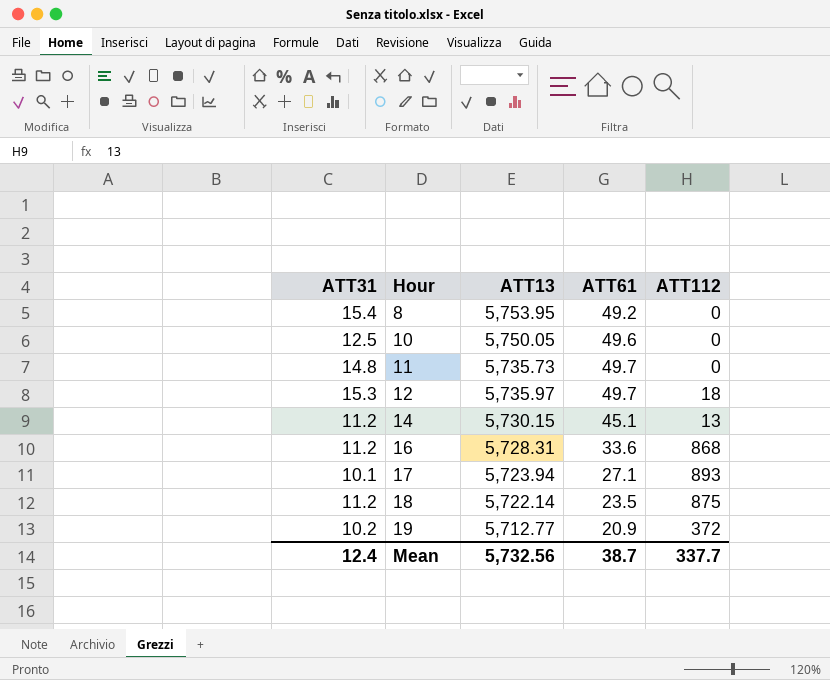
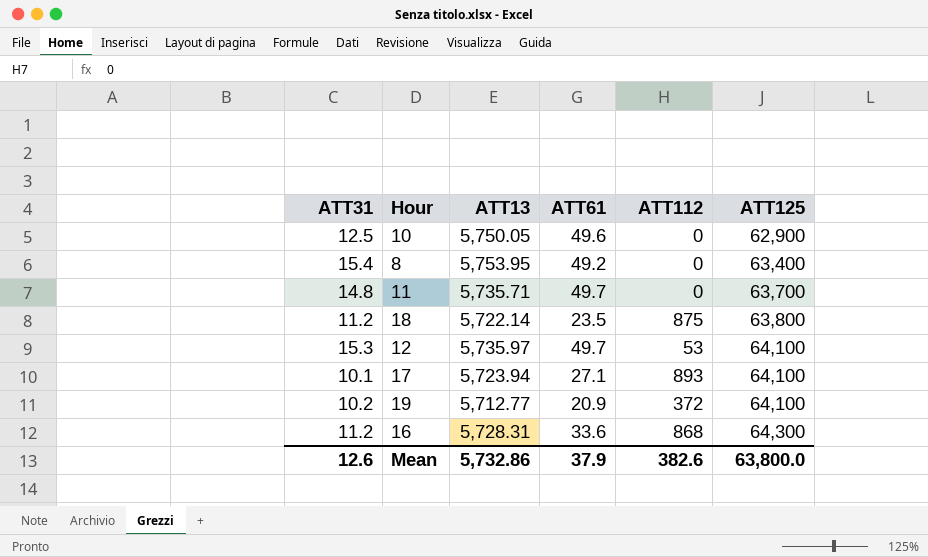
row order: Hour ascending -> ATT125 ascending
column ATT125 | position: none -> 6
row 14: 11.2 | 5,730.15 | 45.1 | 13 -> none
11 | ATT13: 5,735.73 -> 5,735.71
12 | ATT112: 18 -> 53
Mean | ATT31: 12.4 -> 12.6
Mean | ATT13: 5,732.56 -> 5,732.86
Mean | ATT61: 38.7 -> 37.9
Mean | ATT112: 337.7 -> 382.6

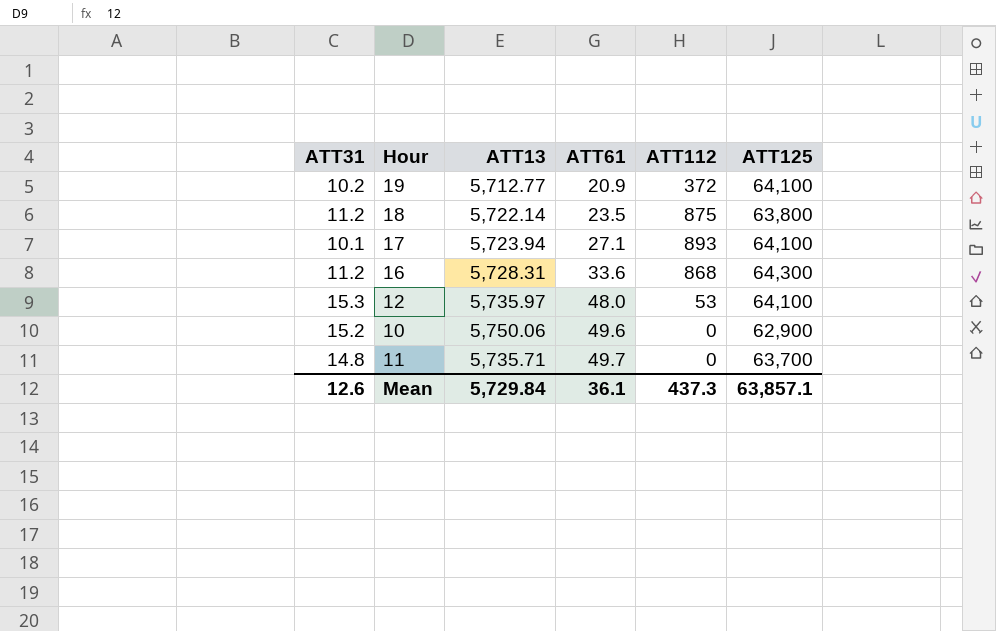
row order: ATT125 ascending -> ATT61 ascending
row 8: 15.4 | 5,753.95 | 49.2 | 0 | 63,400 -> none
12 | ATT61: 49.7 -> 48.0
10 | ATT31: 12.5 -> 15.2
10 | ATT13: 5,750.05 -> 5,750.06
Mean | ATT13: 5,732.86 -> 5,729.84
Mean | ATT61: 37.9 -> 36.1
Mean | ATT112: 382.6 -> 437.3
Mean | ATT125: 63,800.0 -> 63,857.1

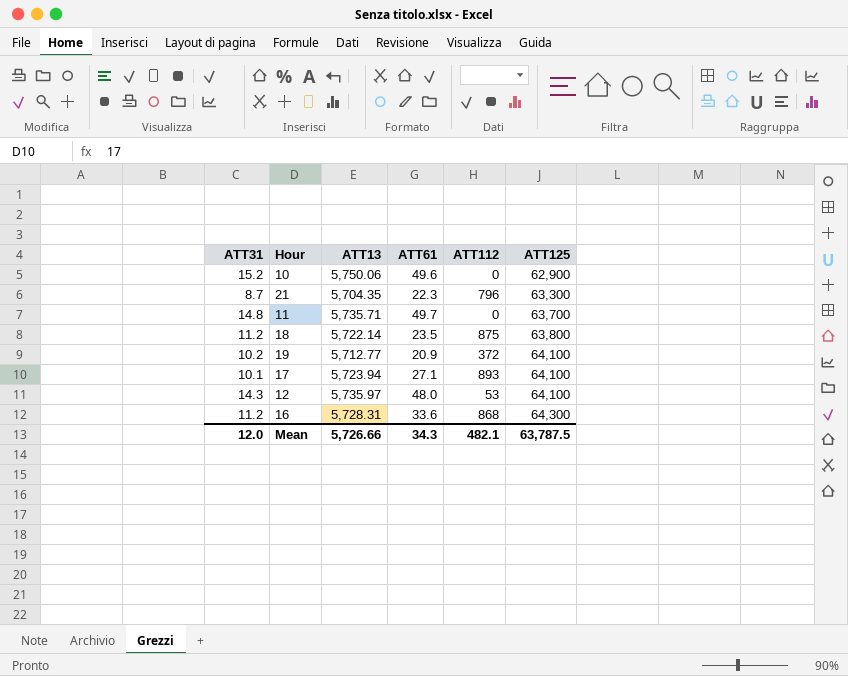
row order: ATT61 ascending -> ATT125 ascending
row 21: none -> 8.7 | 5,704.35 | 22.3 | 796 | 63,300
12 | ATT31: 15.3 -> 14.3
Mean | ATT31: 12.6 -> 12.0
Mean | ATT13: 5,729.84 -> 5,726.66
Mean | ATT61: 36.1 -> 34.3
Mean | ATT112: 437.3 -> 482.1
Mean | ATT125: 63,857.1 -> 63,787.5

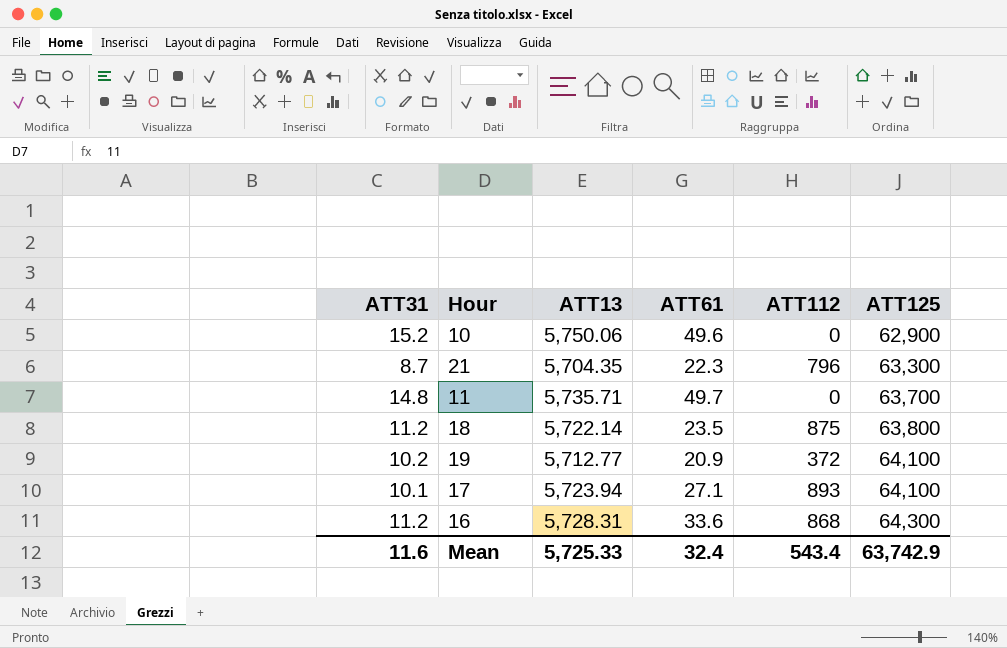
row 12: 14.3 | 5,735.97 | 48.0 | 53 | 64,100 -> none
Mean | ATT31: 12.0 -> 11.6
Mean | ATT13: 5,726.66 -> 5,725.33
Mean | ATT61: 34.3 -> 32.4
Mean | ATT112: 482.1 -> 543.4
Mean | ATT125: 63,787.5 -> 63,742.9

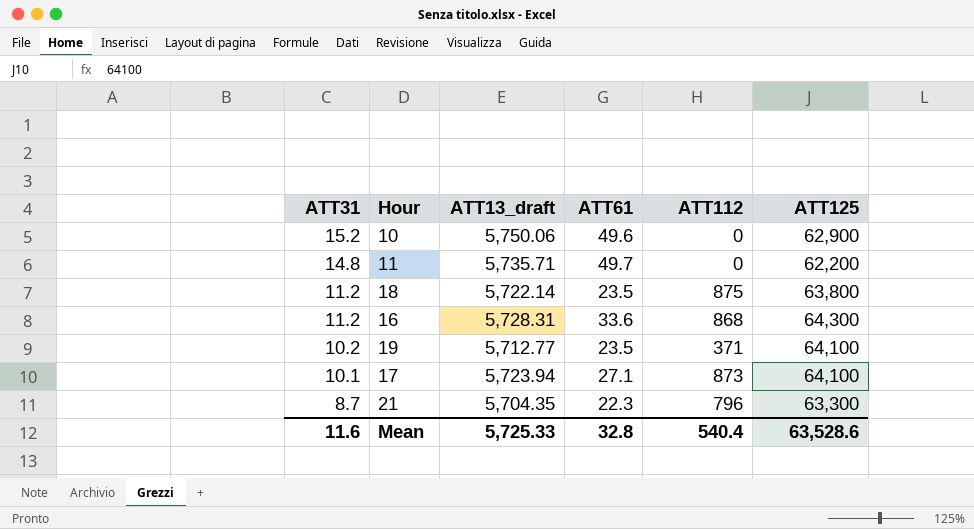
row order: ATT125 ascending -> ATT31 descending
column name: ATT13 -> ATT13_draft
11 | ATT125: 63,700 -> 62,200
19 | ATT61: 20.9 -> 23.5
19 | ATT112: 372 -> 371
17 | ATT112: 893 -> 873
Mean | ATT61: 32.4 -> 32.8
Mean | ATT112: 543.4 -> 540.4
Mean | ATT125: 63,742.9 -> 63,528.6

